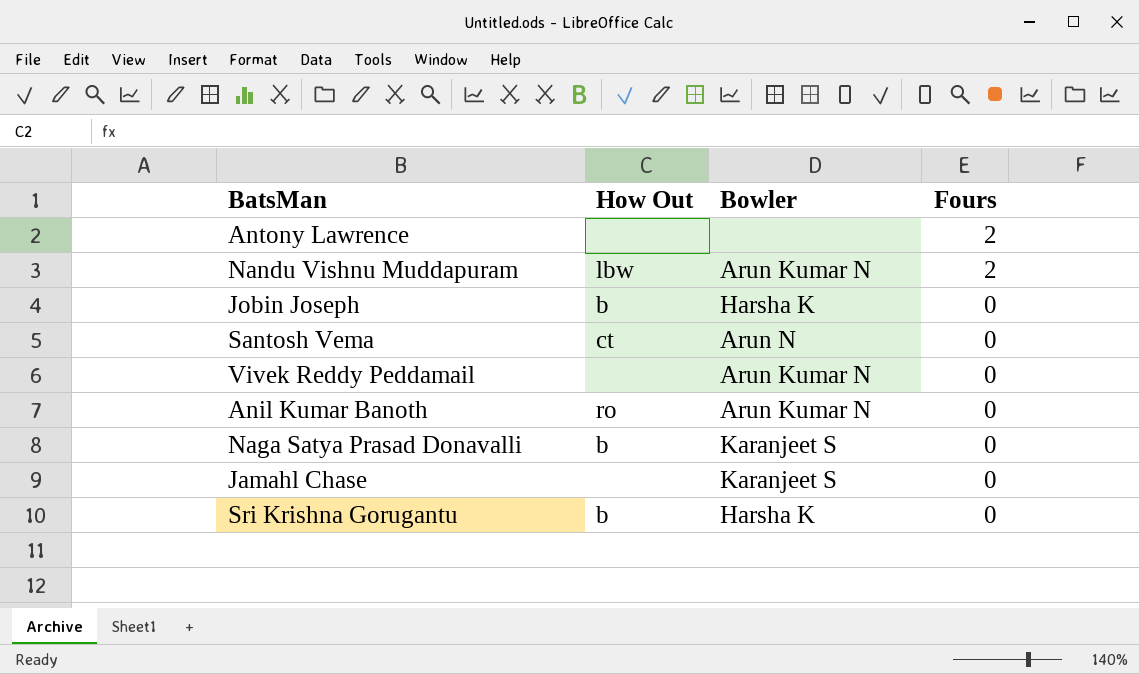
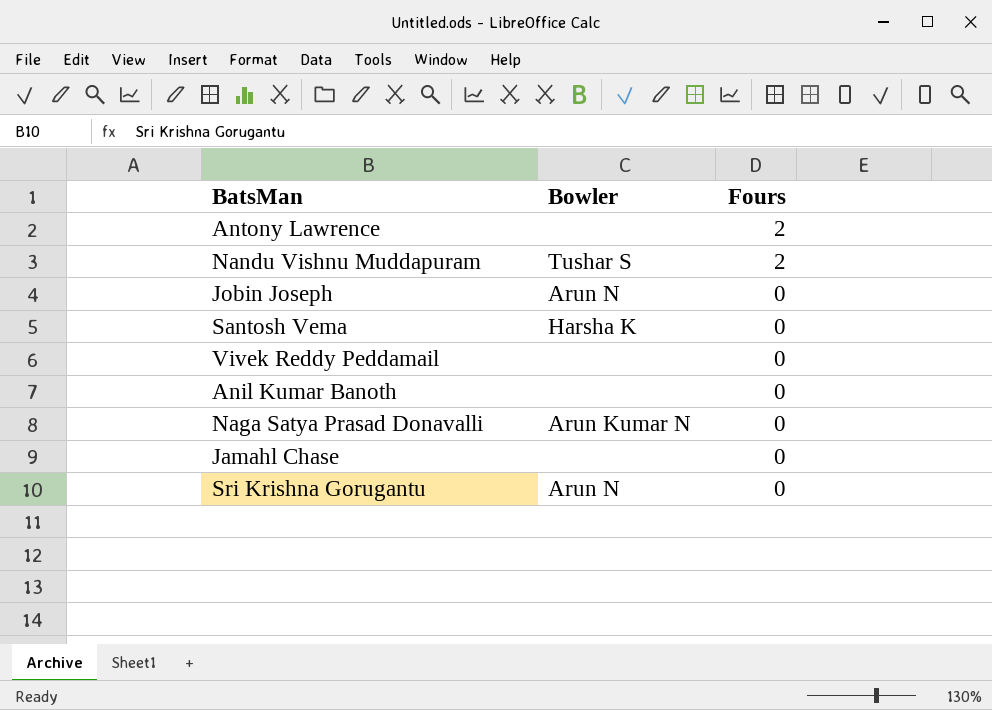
column How Out | position: 2 -> none
Nandu Vishnu Muddapuram | Bowler: Arun Kumar N -> Tushar S
Jobin Joseph | Bowler: Harsha K -> Arun N
Santosh Vema | Bowler: Arun N -> Harsha K
Vivek Reddy Peddamail | Bowler: Arun Kumar N -> none
Anil Kumar Banoth | Bowler: Arun Kumar N -> none
Naga Satya Prasad Donavalli | Bowler: Karanjeet S -> Arun Kumar N
Jamahl Chase | Bowler: Karanjeet S -> none
Sri Krishna Gorugantu | Bowler: Harsha K -> Arun N

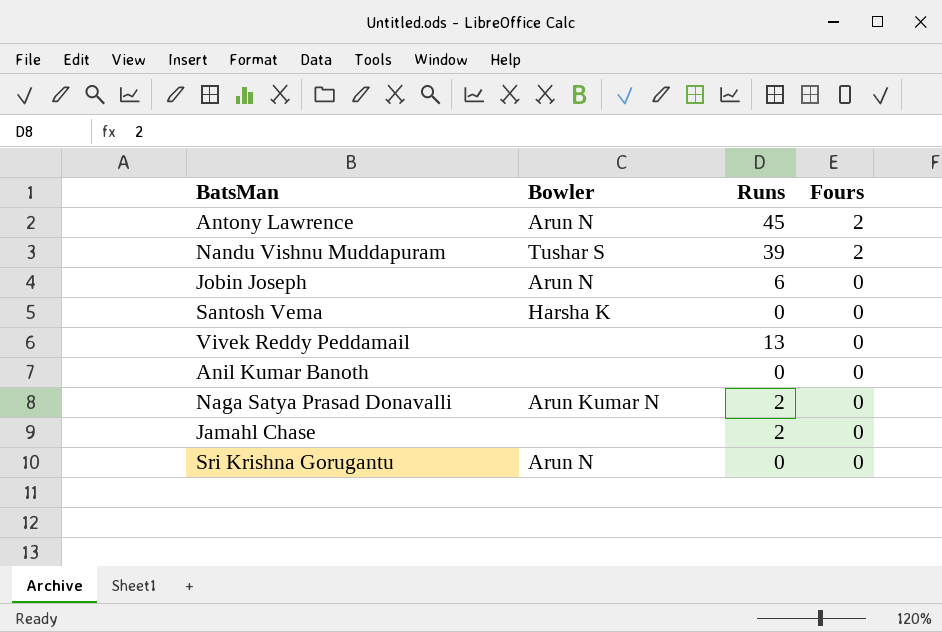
column Runs | position: none -> 3
Antony Lawrence | Bowler: none -> Arun N

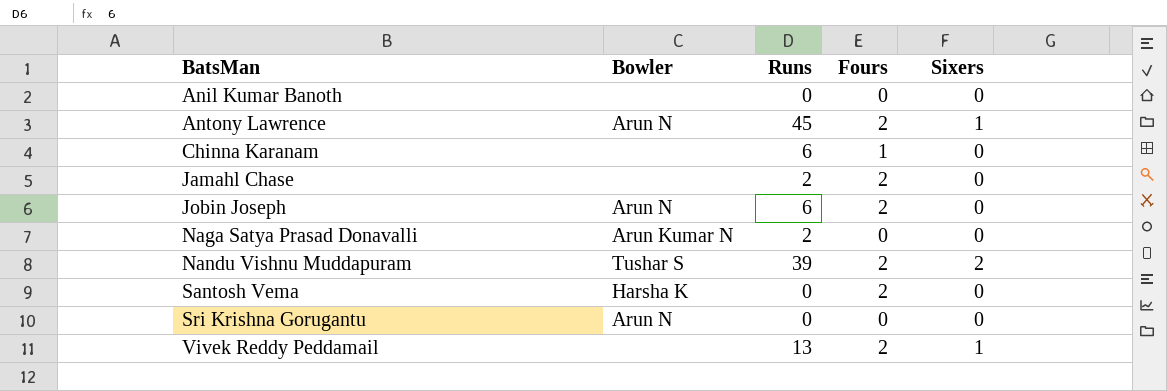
row order: Fours descending -> BatsMan ascending
column Sixers | position: none -> 5
row Chinna Karanam: none -> none | 6 | 1 | 0
Jamahl Chase | Fours: 0 -> 2
Jobin Joseph | Fours: 0 -> 2
Santosh Vema | Fours: 0 -> 2
Vivek Reddy Peddamail | Fours: 0 -> 2

